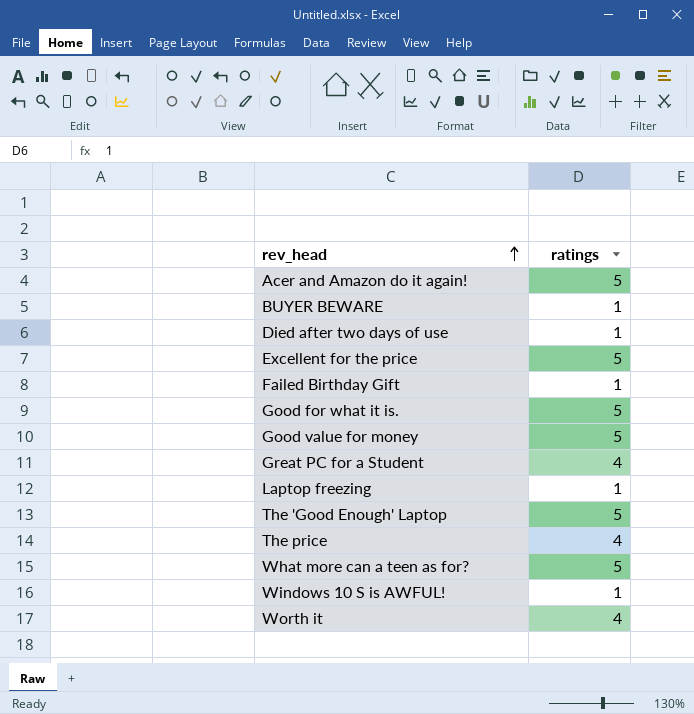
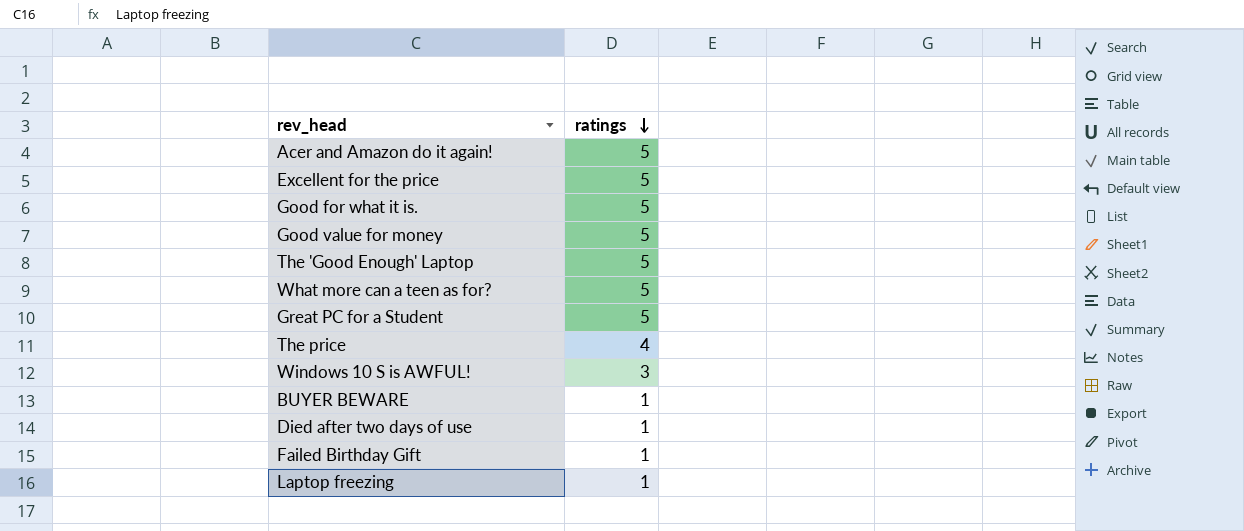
row order: rev_head ascending -> ratings descending
row Worth it: 4 -> none
Great PC for a Student | ratings: 4 -> 5
Windows 10 S is AWFUL! | ratings: 1 -> 3

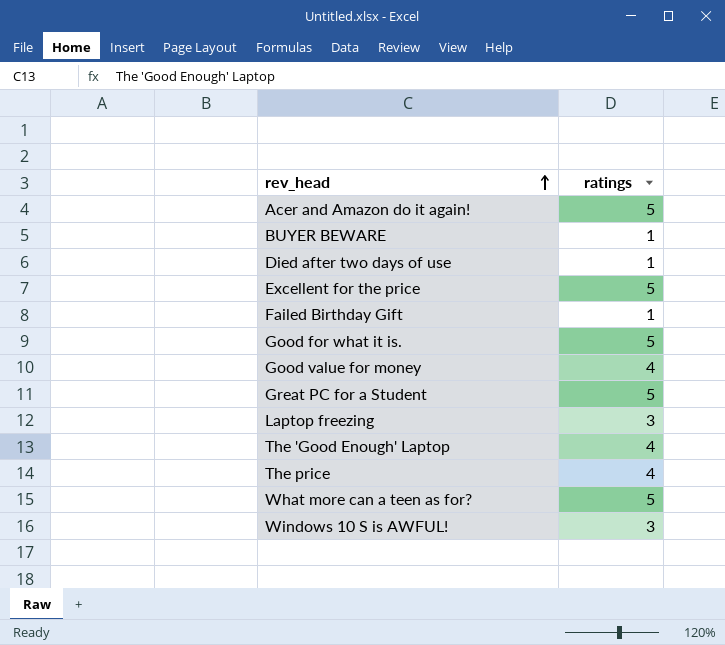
row order: ratings descending -> rev_head ascending
Good value for money | ratings: 5 -> 4
Laptop freezing | ratings: 1 -> 3
The 'Good Enough' Laptop | ratings: 5 -> 4

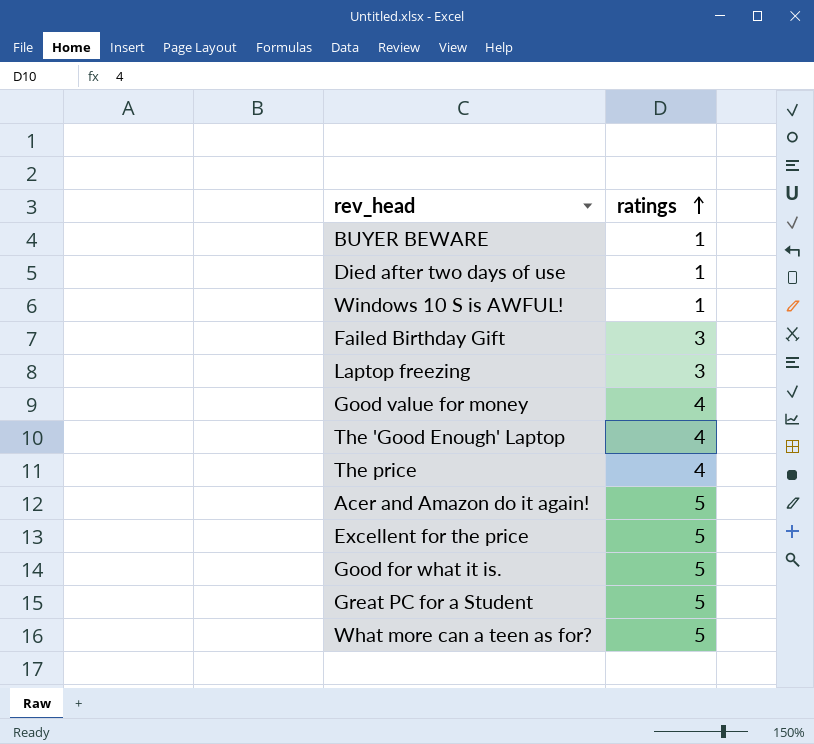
row order: rev_head ascending -> ratings ascending
Windows 10 S is AWFUL! | ratings: 3 -> 1
Failed Birthday Gift | ratings: 1 -> 3

